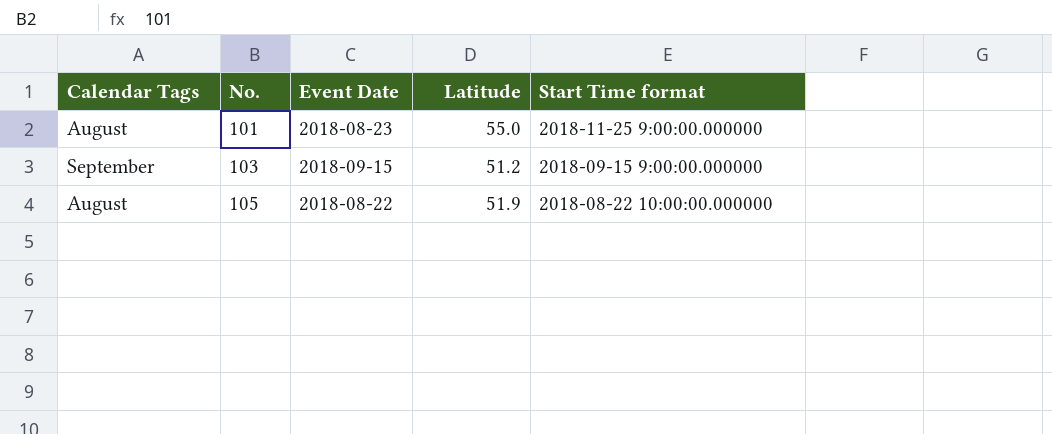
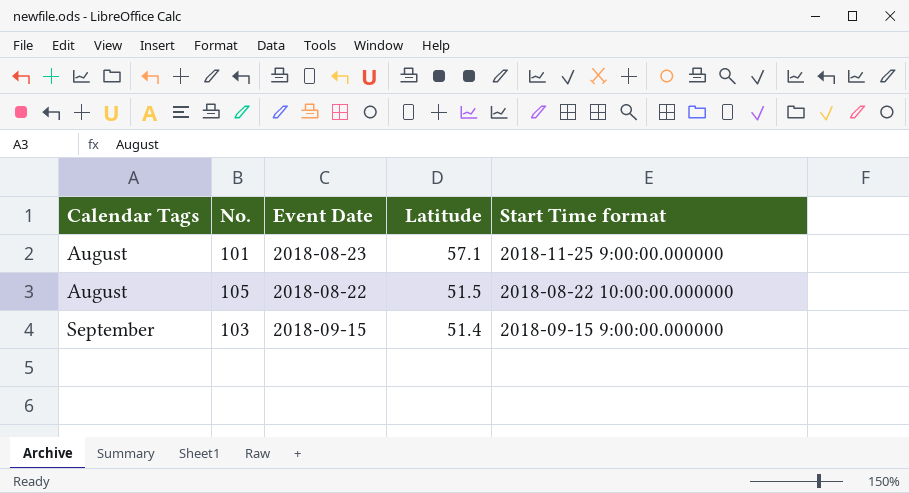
row order: No. ascending -> Calendar Tags ascending
101 | Latitude: 55.0 -> 57.1
105 | Latitude: 51.9 -> 51.5
103 | Latitude: 51.2 -> 51.4

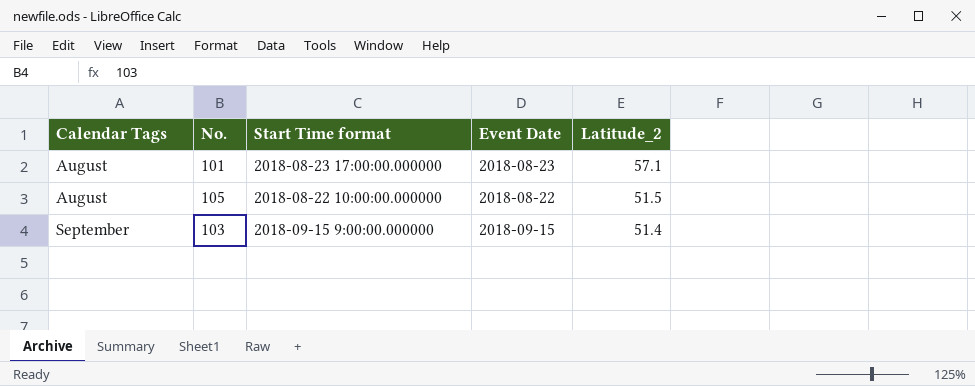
column Start Time format | position: 5 -> 3
column name: Latitude -> Latitude_2
101 | Start Time format: 2018-11-25 9:00:00.000000 -> 2018-08-23 17:00:00.000000

